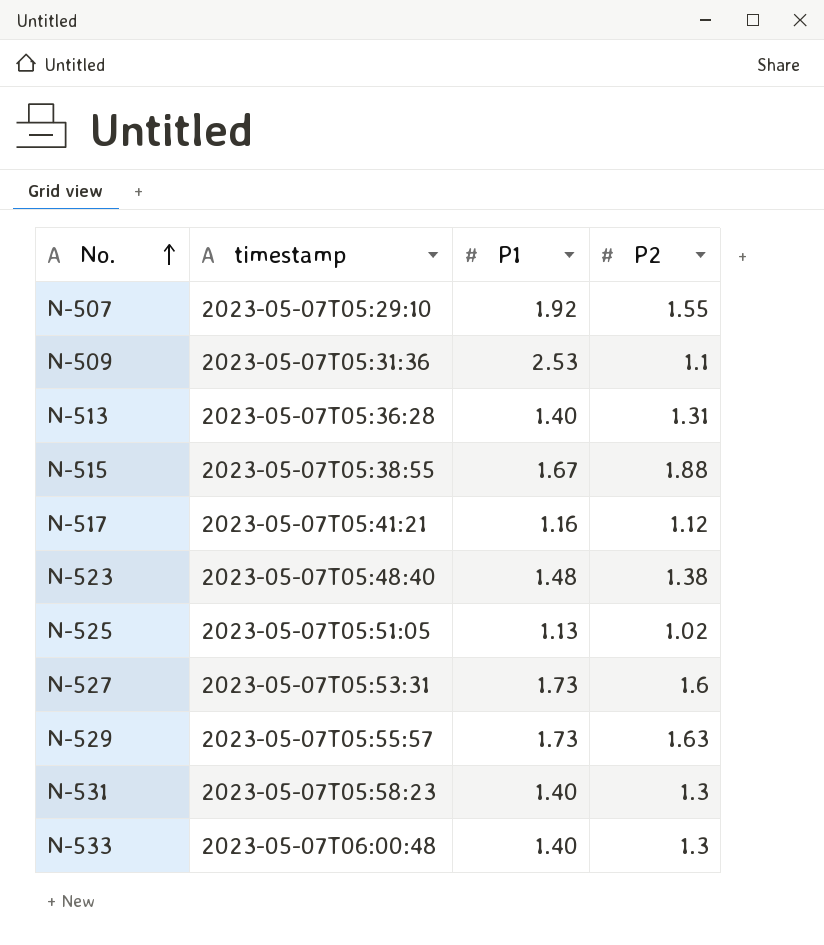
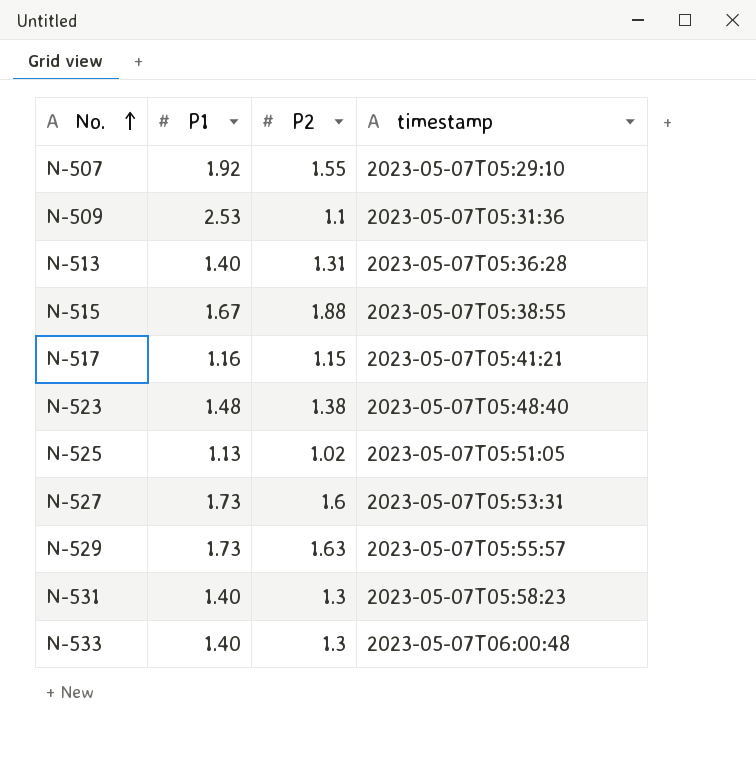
column timestamp | position: 2 -> 4
N-517 | P2: 1.12 -> 1.15

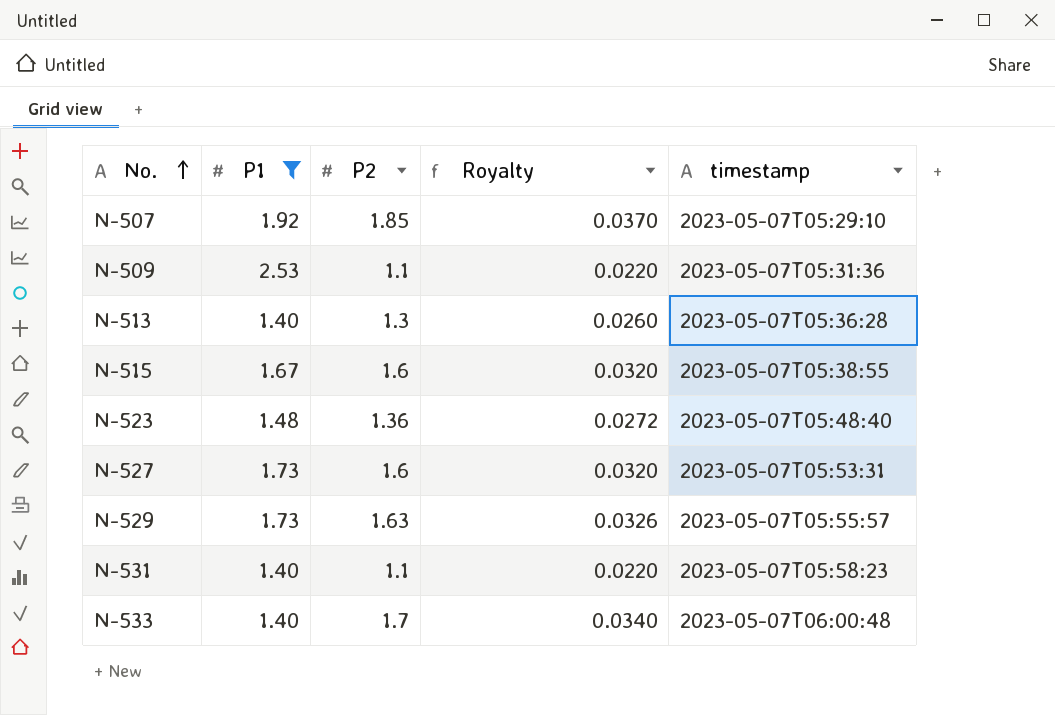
filter: none -> P1 >= 1.40
column Royalty | formula: none -> [P2] * 0.02
N-507 | P2: 1.55 -> 1.85
N-513 | P2: 1.31 -> 1.3
N-515 | P2: 1.88 -> 1.6
N-523 | P2: 1.38 -> 1.36
N-531 | P2: 1.3 -> 1.1
N-533 | P2: 1.3 -> 1.7

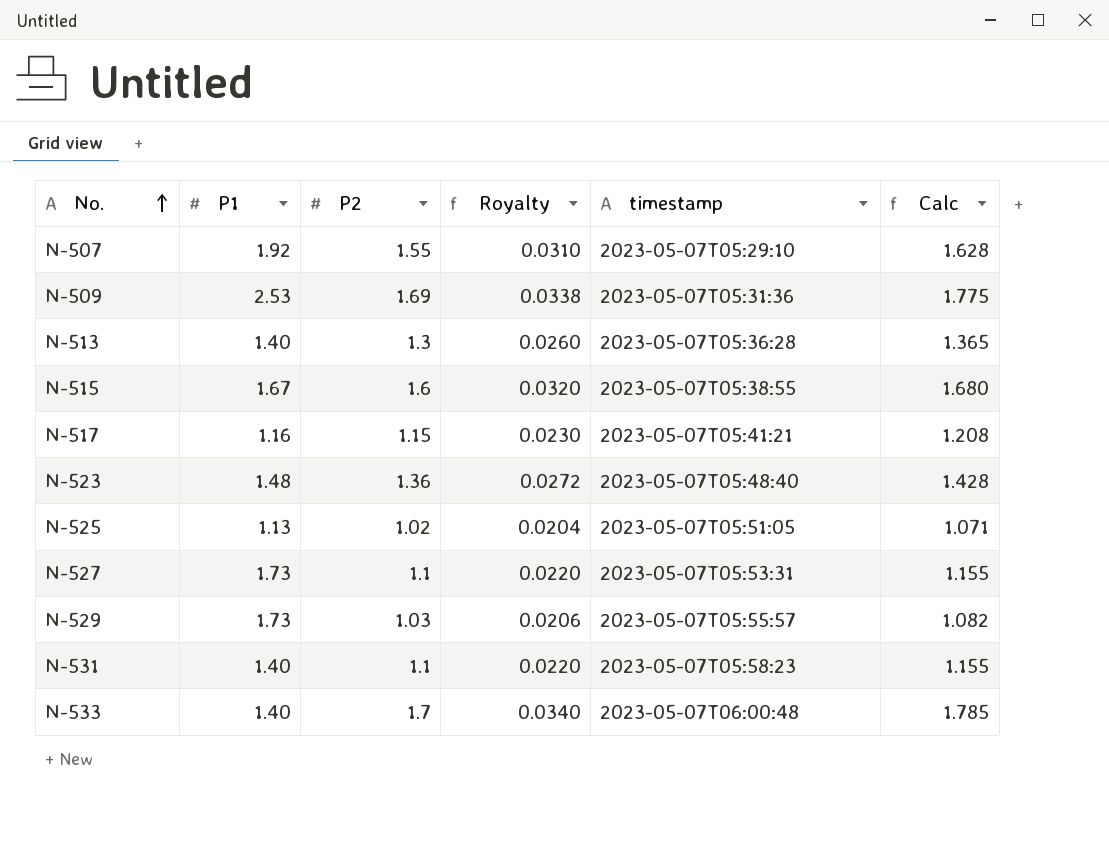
filter: P1 >= 1.40 -> none
column Calc | formula: none -> [P2] * 1.05
N-507 | P2: 1.85 -> 1.55
N-507 | Royalty: 0.0370 -> 0.0310
N-509 | P2: 1.1 -> 1.69
N-509 | Royalty: 0.0220 -> 0.0338
N-527 | P2: 1.6 -> 1.1
N-527 | Royalty: 0.0320 -> 0.0220
N-529 | P2: 1.63 -> 1.03
N-529 | Royalty: 0.0326 -> 0.0206

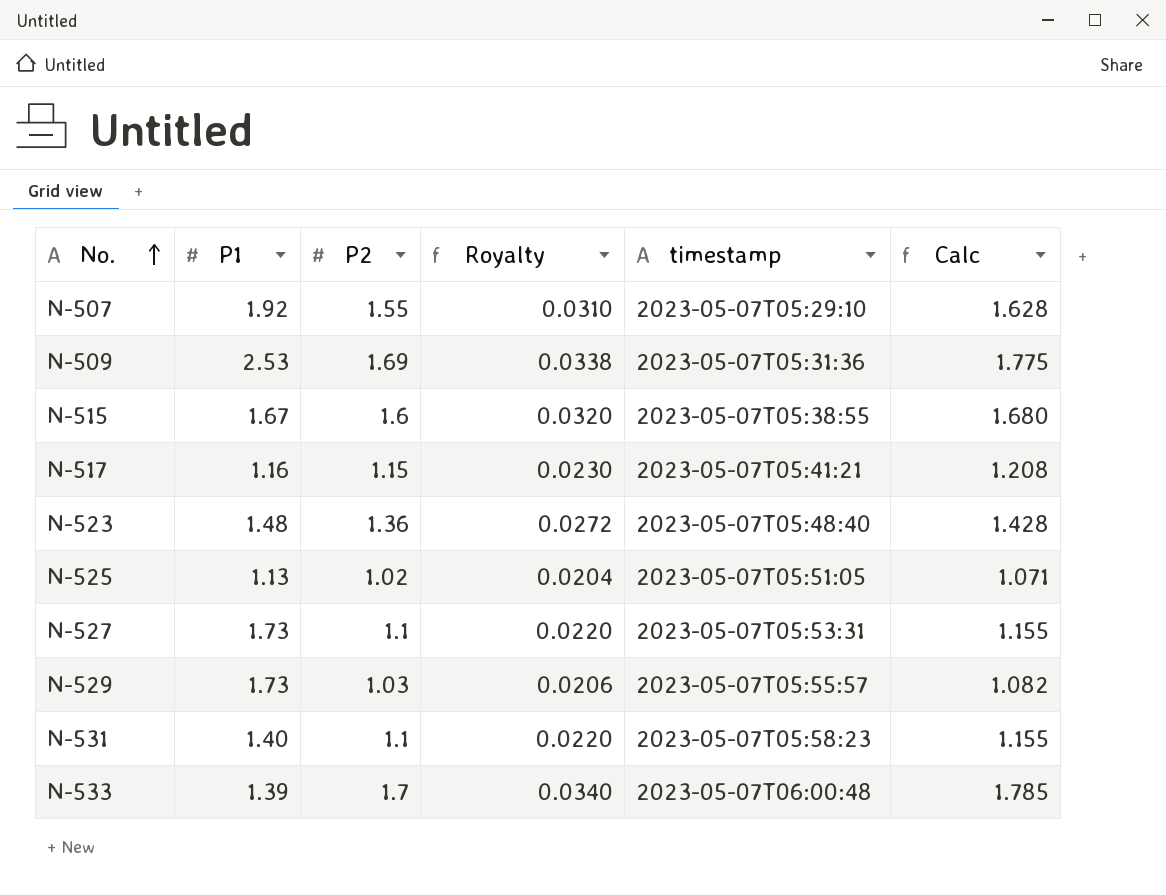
row N-513: 1.40 | 1.3 | 0.0260 | 2023-05-07T05:36:28 | 1.365 -> none
N-533 | P1: 1.40 -> 1.39

